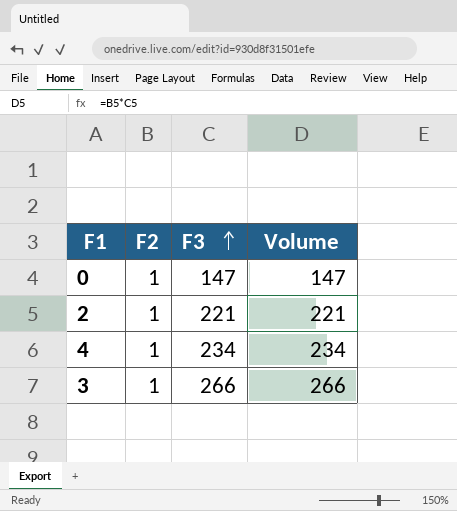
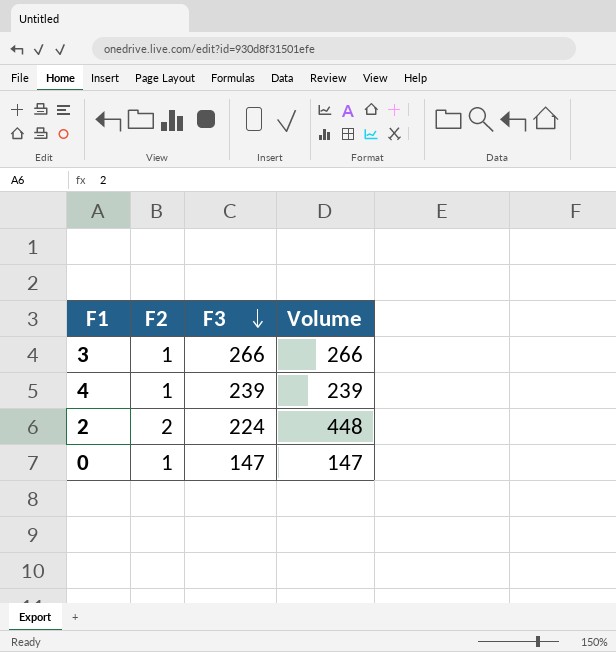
row order: F3 ascending -> F3 descending
4 | F3: 234 -> 239
4 | Volume: 234 -> 239
2 | F2: 1 -> 2
2 | F3: 221 -> 224
2 | Volume: 221 -> 448

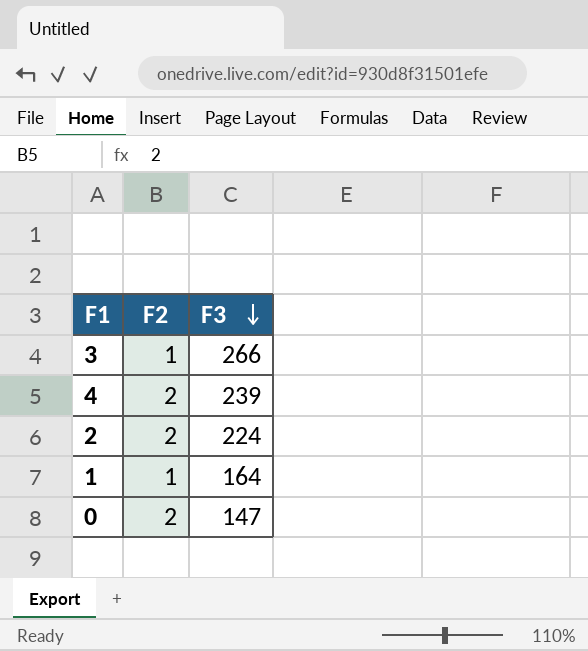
column Volume | formula: [F2] * [F3] -> none
4 | F2: 1 -> 2
row 1: none -> 1 | 164
0 | F2: 1 -> 2

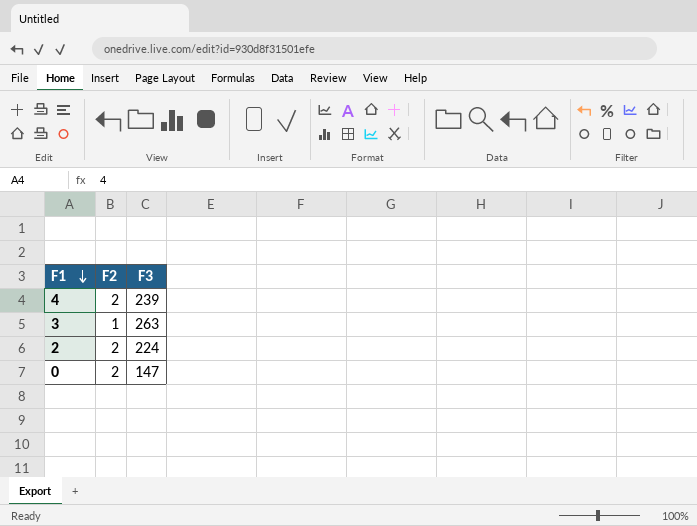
row order: F3 descending -> F1 descending
row 1: 1 | 164 -> none
3 | F3: 266 -> 263

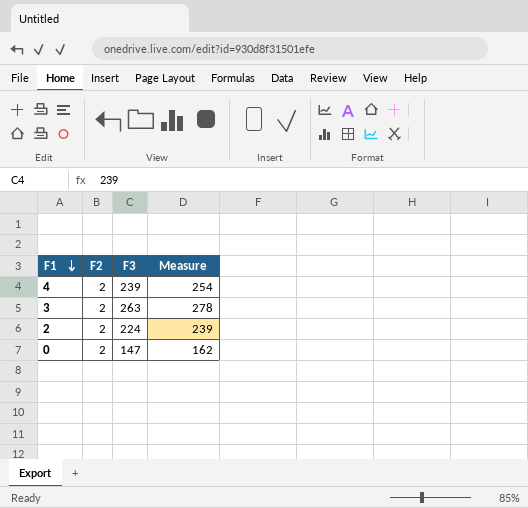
column Measure | formula: none -> [F3] + 15
3 | F2: 1 -> 2

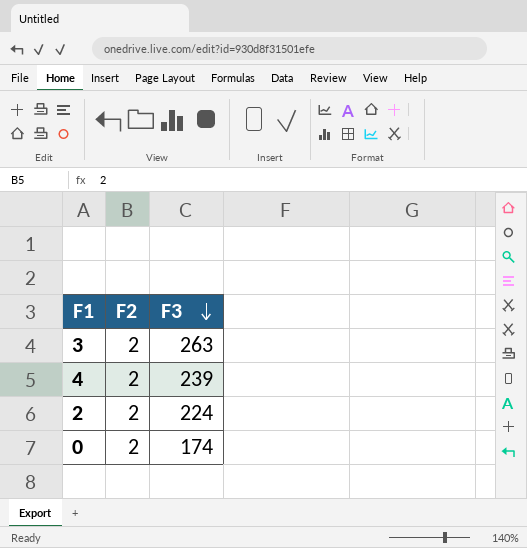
row order: F1 descending -> F3 descending
column Measure | formula: [F3] + 15 -> none
0 | F3: 147 -> 174

